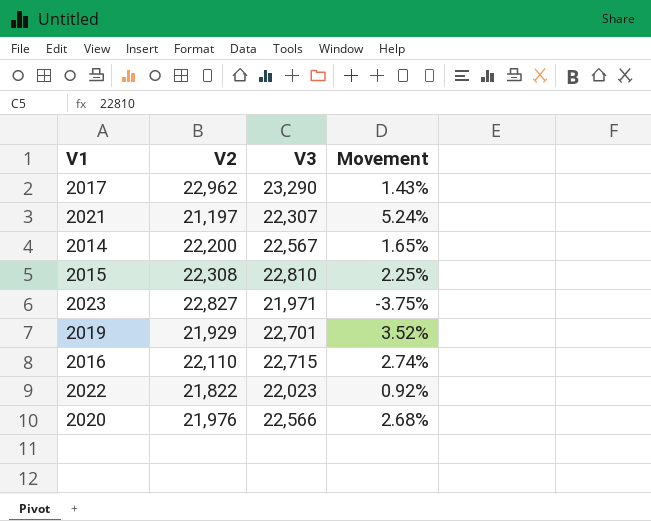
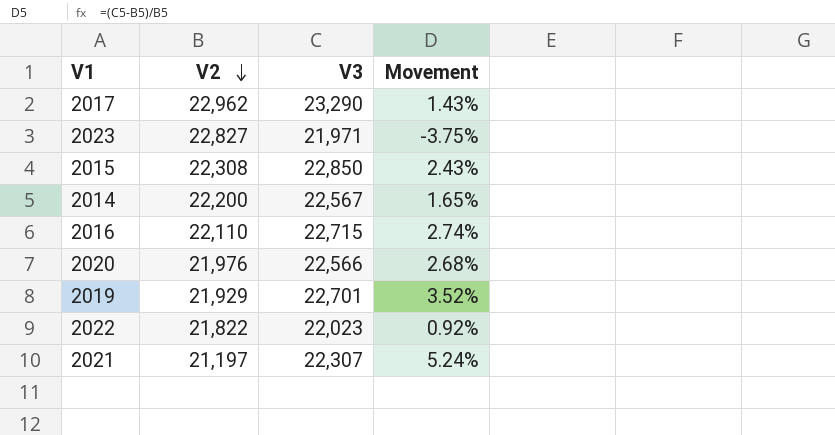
row order: none -> V2 descending
2015 | V3: 22,810 -> 22,850
2015 | Movement: 2.25% -> 2.43%

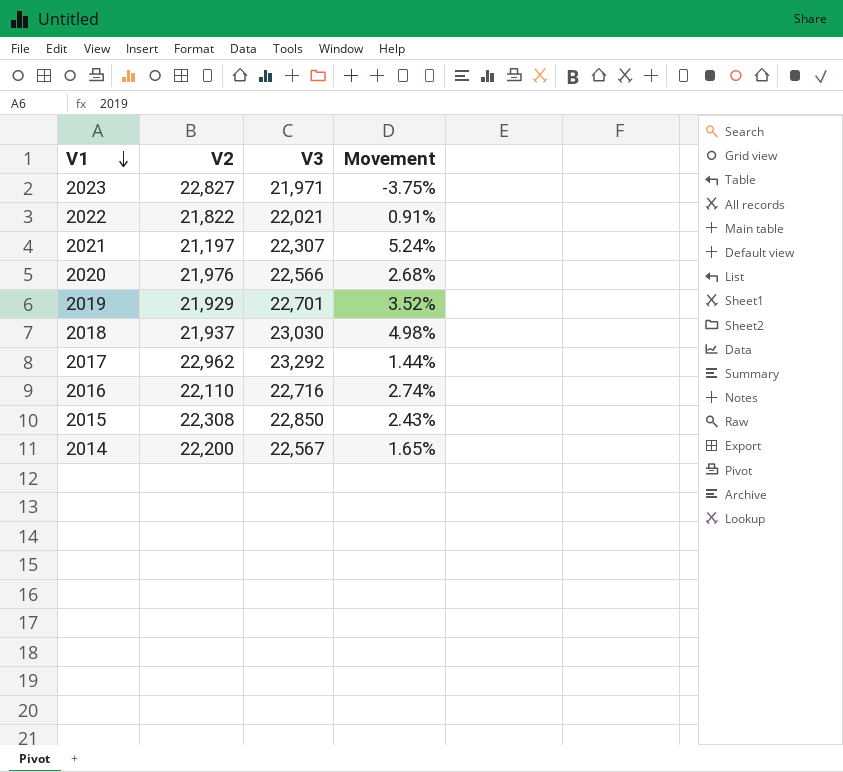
row order: V2 descending -> V1 descending
2022 | V3: 22,023 -> 22,021
2022 | Movement: 0.92% -> 0.91%
row 2018: none -> 21,937 | 23,030 | 4.98%
2017 | V3: 23,290 -> 23,292
2017 | Movement: 1.43% -> 1.44%
2016 | V3: 22,715 -> 22,716

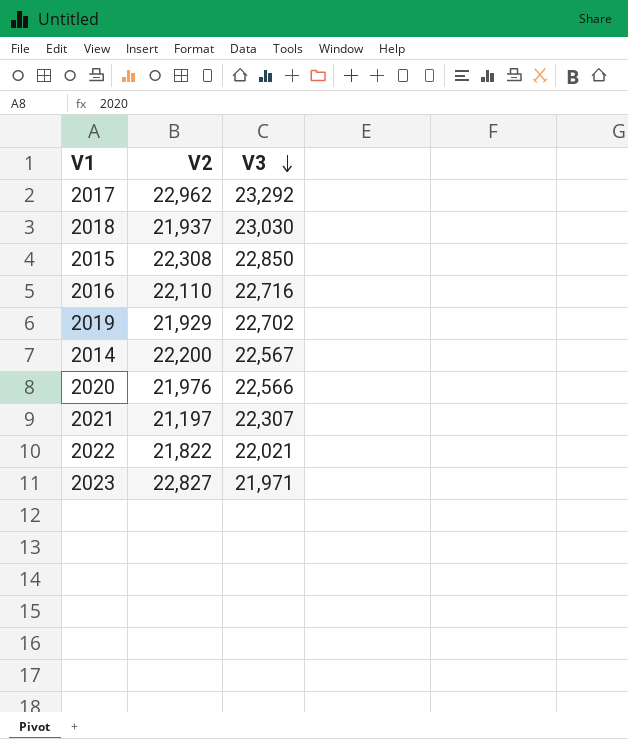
row order: V1 descending -> V3 descending
column Movement | formula: ([V3] - [V2]) / [V2] -> none
2019 | V3: 22,701 -> 22,702

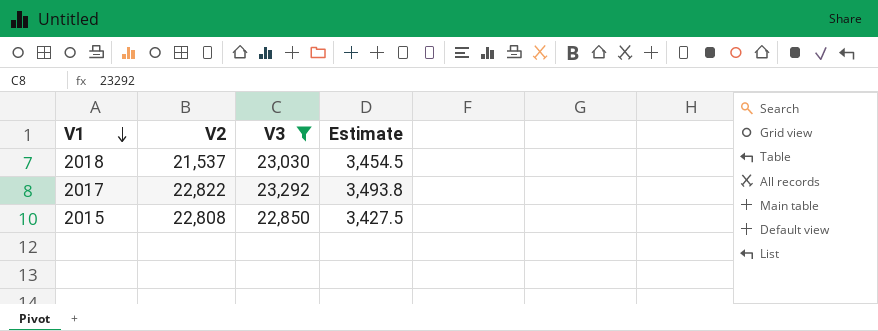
filter: none -> V3 >= 22,850
row order: V3 descending -> V1 descending
column Estimate | formula: none -> [V3] * 0.15
2018 | V2: 21,937 -> 21,537
2017 | V2: 22,962 -> 22,822
2015 | V2: 22,308 -> 22,808

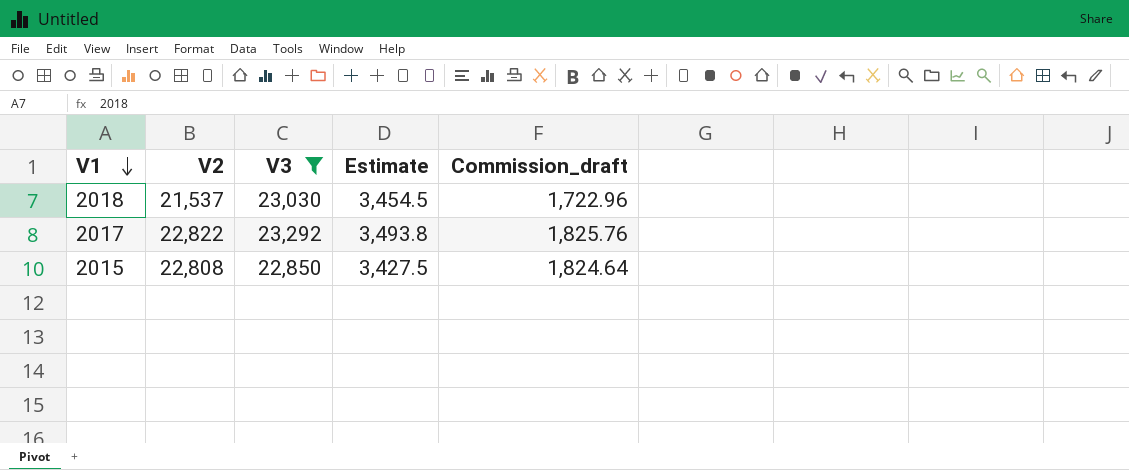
column Commission_draft | formula: none -> [V2] * 0.08

